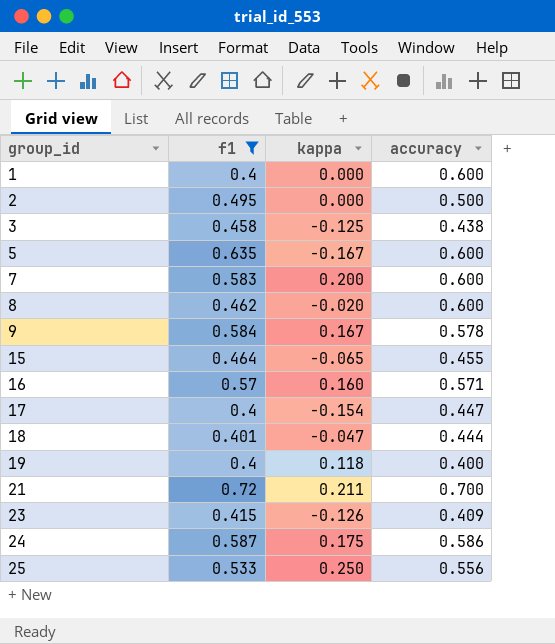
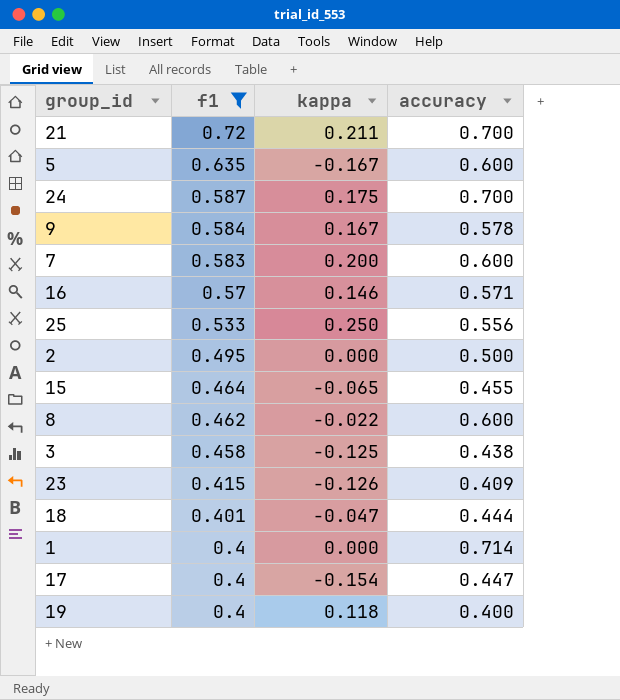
row order: group_id ascending -> f1 descending
24 | accuracy: 0.586 -> 0.700
16 | kappa: 0.160 -> 0.146
8 | kappa: -0.020 -> -0.022
1 | accuracy: 0.600 -> 0.714

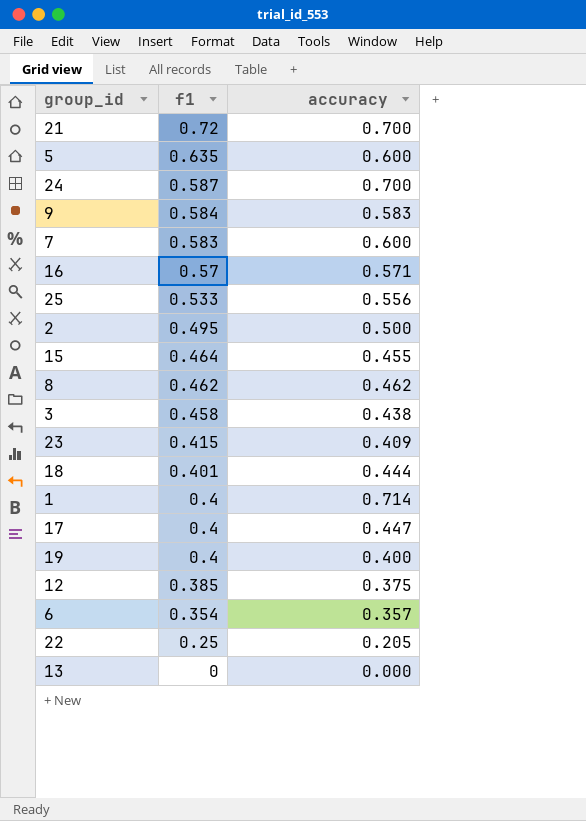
filter: f1 >= 0.4 -> none
column kappa | position: 3 -> none
9 | accuracy: 0.578 -> 0.583
8 | accuracy: 0.600 -> 0.462

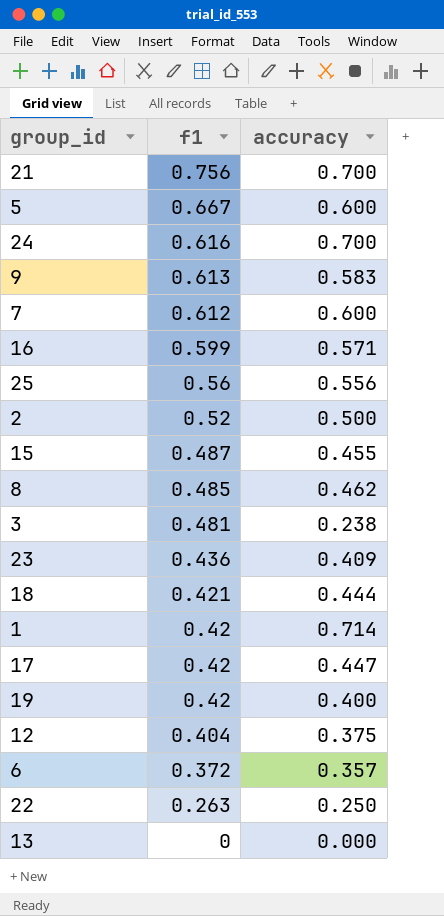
21 | f1: 0.72 -> 0.756
5 | f1: 0.635 -> 0.667
24 | f1: 0.587 -> 0.616
9 | f1: 0.584 -> 0.613
7 | f1: 0.583 -> 0.612
16 | f1: 0.57 -> 0.599
25 | f1: 0.533 -> 0.56
2 | f1: 0.495 -> 0.52
15 | f1: 0.464 -> 0.487
8 | f1: 0.462 -> 0.485
3 | f1: 0.458 -> 0.481
3 | accuracy: 0.438 -> 0.238
23 | f1: 0.415 -> 0.436
18 | f1: 0.401 -> 0.421
1 | f1: 0.4 -> 0.42
17 | f1: 0.4 -> 0.42
19 | f1: 0.4 -> 0.42
12 | f1: 0.385 -> 0.404
6 | f1: 0.354 -> 0.372
22 | f1: 0.25 -> 0.263
22 | accuracy: 0.205 -> 0.250

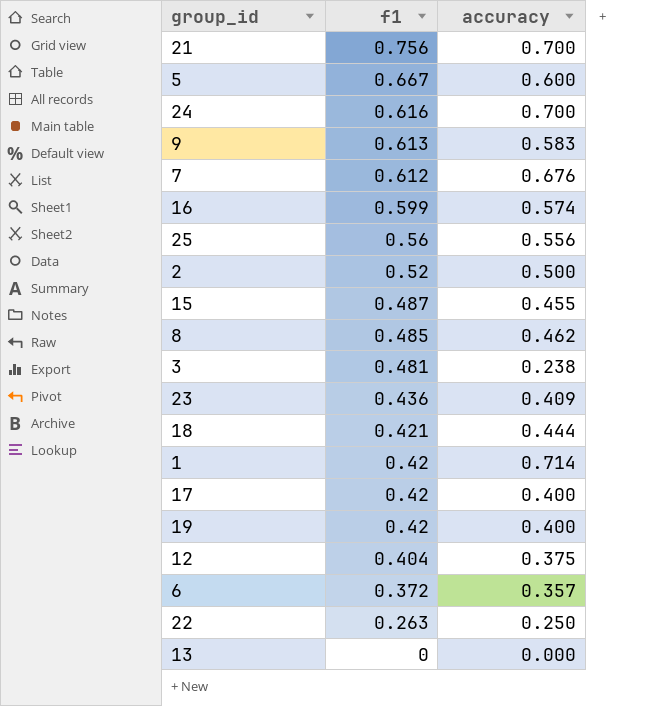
7 | accuracy: 0.600 -> 0.676
16 | accuracy: 0.571 -> 0.574
17 | accuracy: 0.447 -> 0.400

